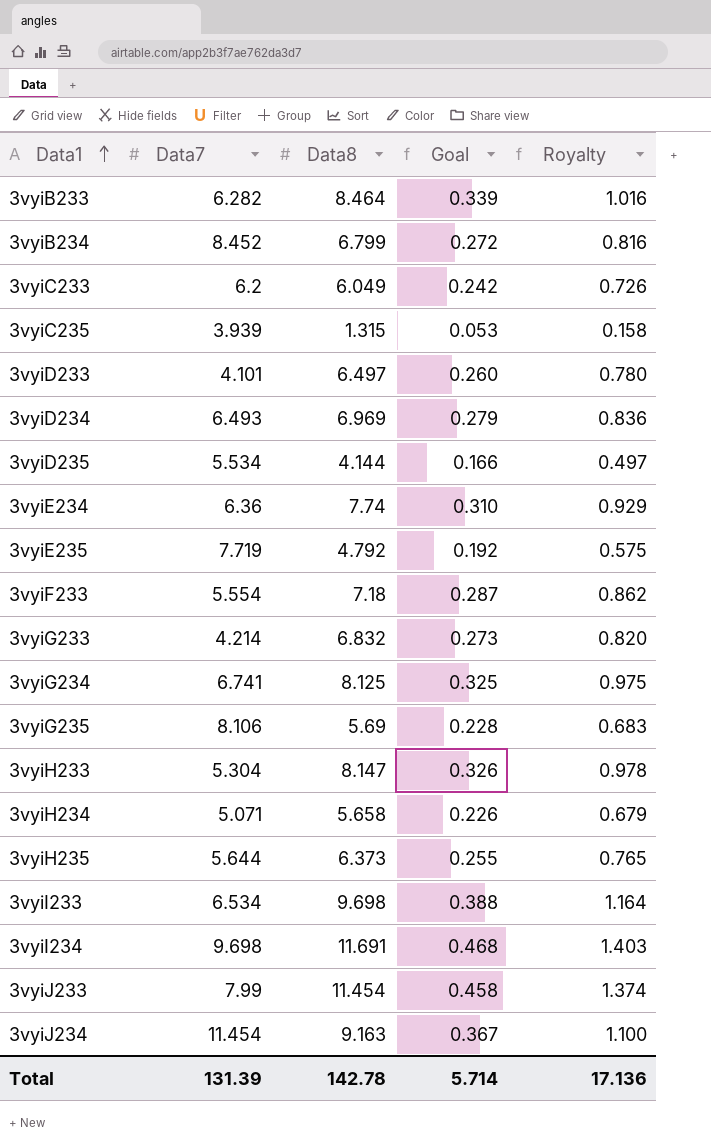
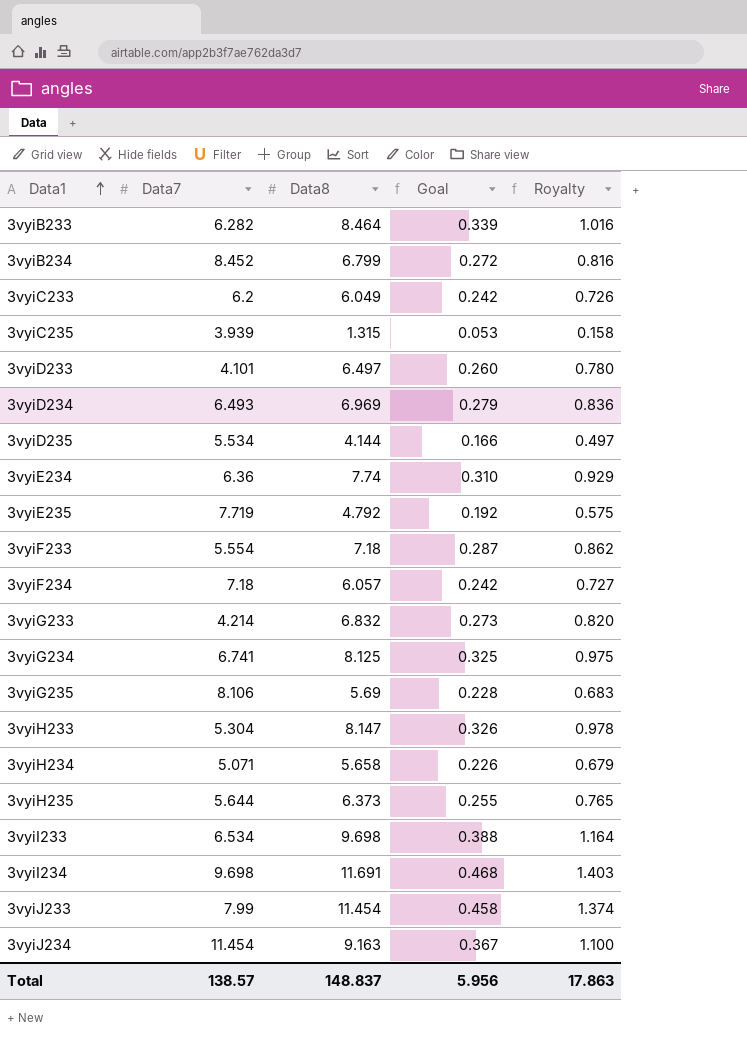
row 3vyiF234: none -> 7.18 | 6.057 | 0.242 | 0.727
Total | Data7: 131.39 -> 138.57
Total | Data8: 142.78 -> 148.837
Total | Goal: 5.714 -> 5.956
Total | Royalty: 17.136 -> 17.863

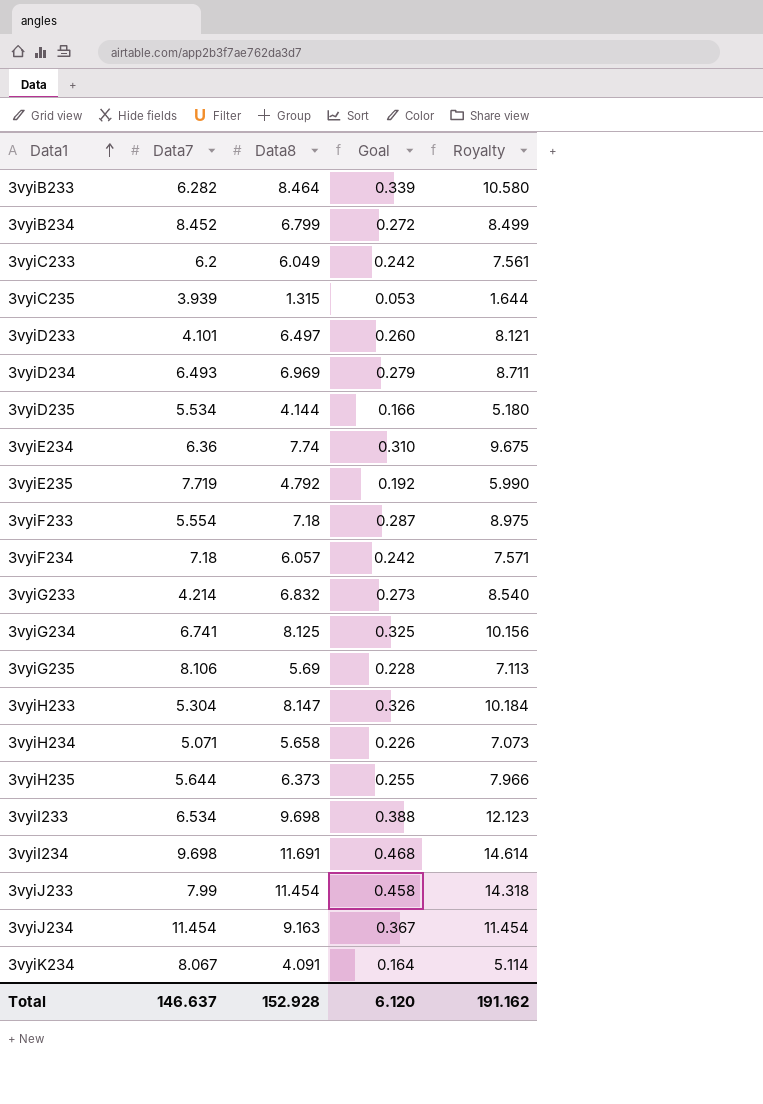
column Royalty | formula: [Data8] * 0.12 -> [Data8] * 1.25
row 3vyiK234: none -> 8.067 | 4.091 | 0.164 | 5.114
Total | Data7: 138.57 -> 146.637
Total | Data8: 148.837 -> 152.928
Total | Goal: 5.956 -> 6.120
Total | Royalty: 17.863 -> 191.162

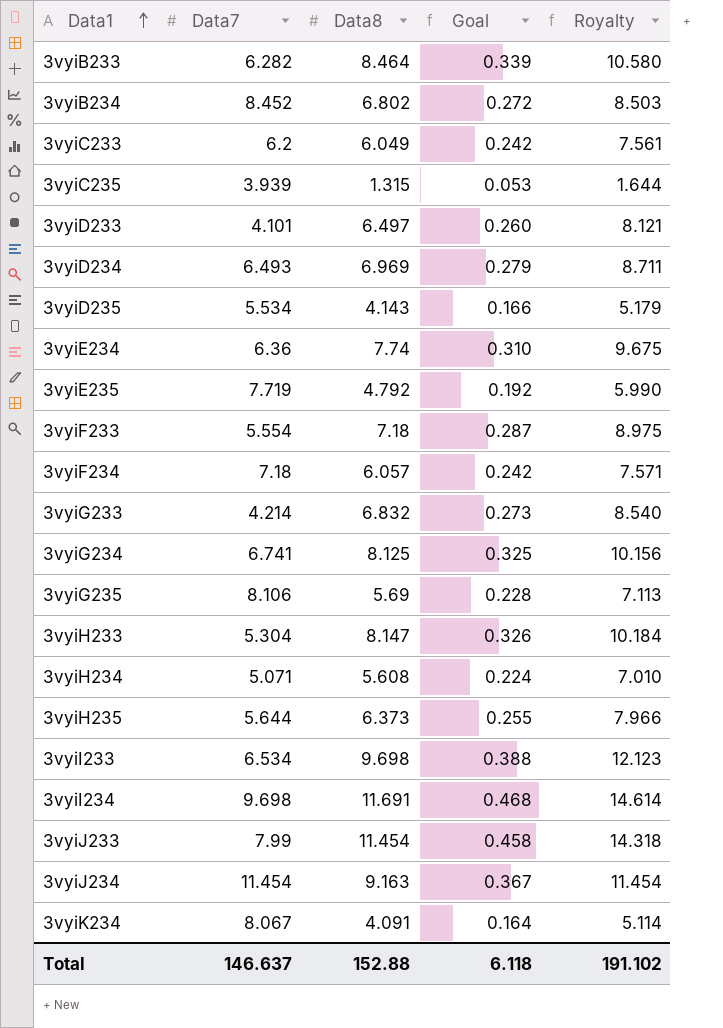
3vyiB234 | Data8: 6.799 -> 6.802
3vyiB234 | Royalty: 8.499 -> 8.503
3vyiD235 | Data8: 4.144 -> 4.143
3vyiD235 | Royalty: 5.180 -> 5.179
3vyiH234 | Data8: 5.658 -> 5.608
3vyiH234 | Goal: 0.226 -> 0.224
3vyiH234 | Royalty: 7.073 -> 7.010
Total | Data8: 152.928 -> 152.88
Total | Goal: 6.120 -> 6.118
Total | Royalty: 191.162 -> 191.102

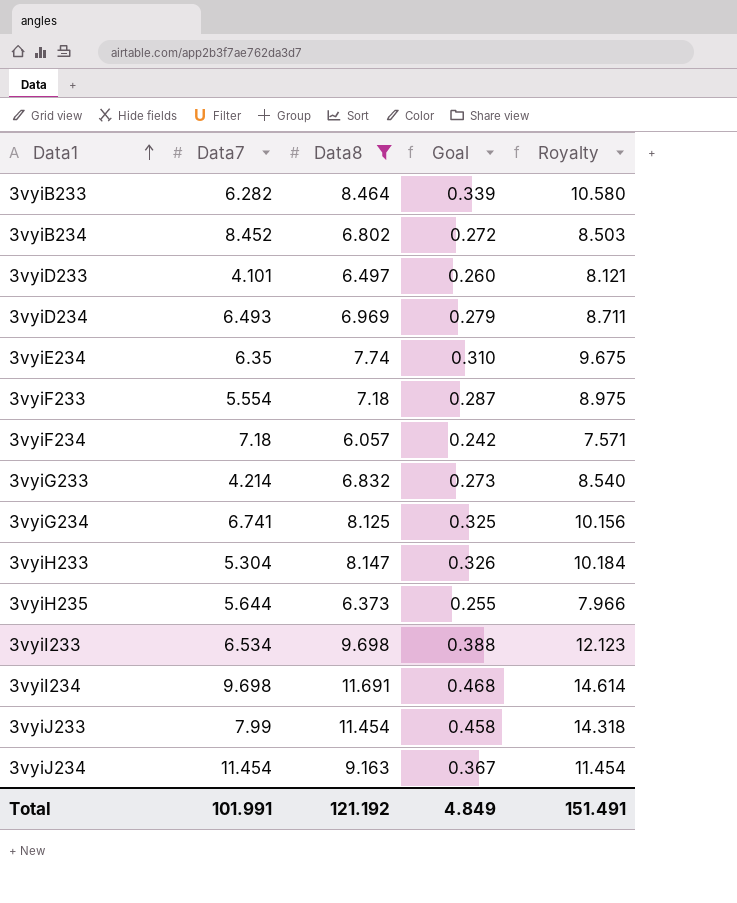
filter: none -> Data8 >= 6.057
3vyiE234 | Data7: 6.36 -> 6.35
Total | Data7: 146.637 -> 101.991
Total | Data8: 152.88 -> 121.192
Total | Goal: 6.118 -> 4.849
Total | Royalty: 191.102 -> 151.491

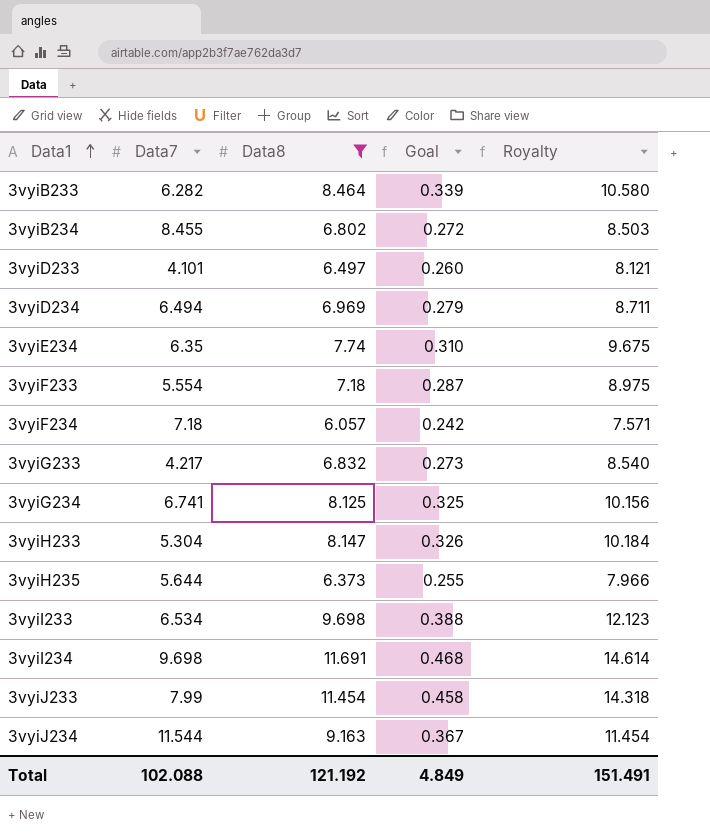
3vyiB234 | Data7: 8.452 -> 8.455
3vyiD234 | Data7: 6.493 -> 6.494
3vyiG233 | Data7: 4.214 -> 4.217
3vyiJ234 | Data7: 11.454 -> 11.544
Total | Data7: 101.991 -> 102.088

